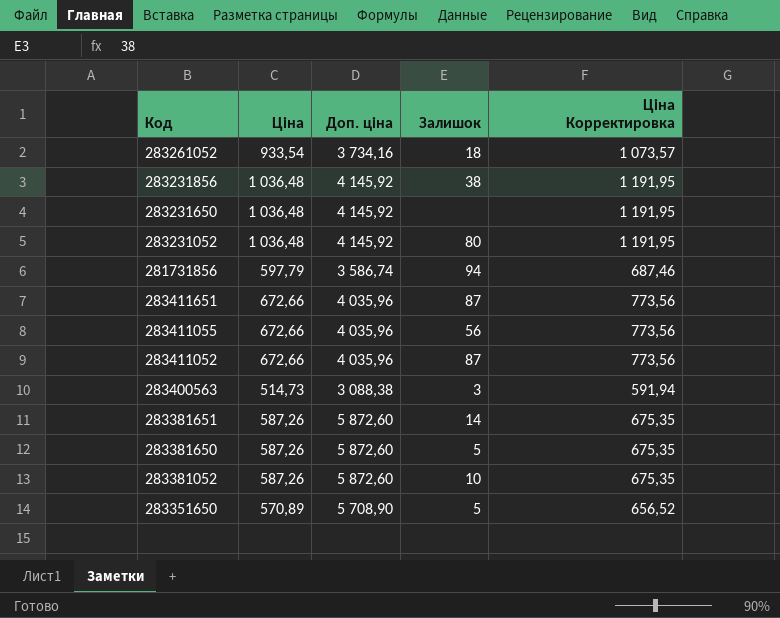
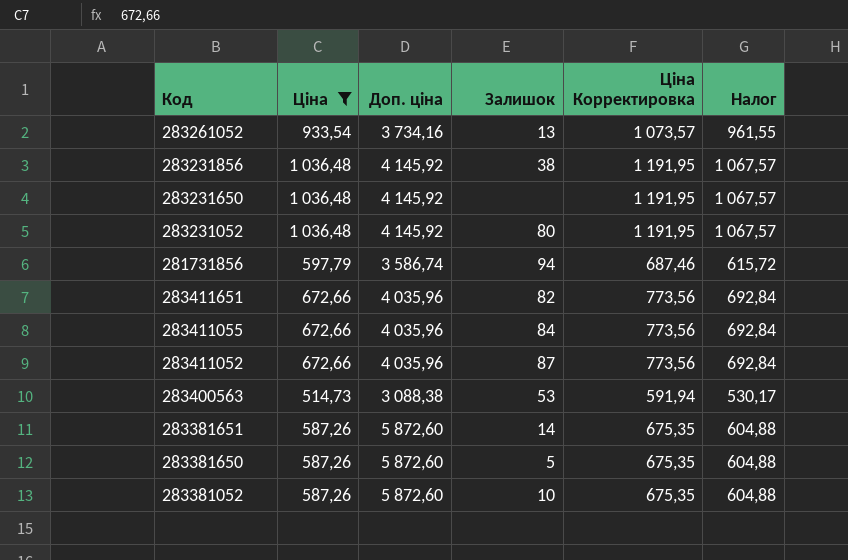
filter: none -> Ціна != 570,89
column Налог | formula: none -> [Ціна] * 1,03
283261052 | Залишок: 18 -> 13
283411651 | Залишок: 87 -> 82
283411055 | Залишок: 56 -> 84
283400563 | Залишок: 3 -> 53

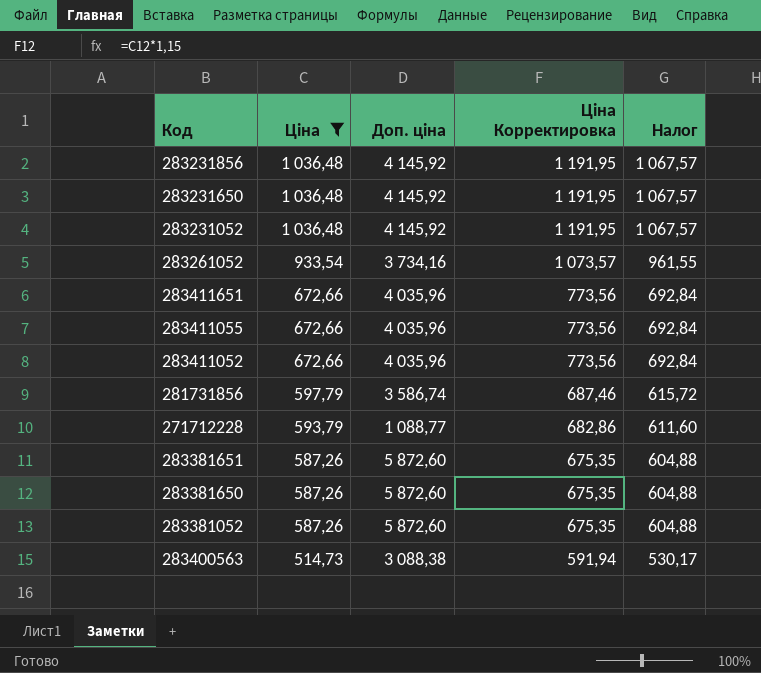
row order: none -> Ціна descending
column Залишок | position: 4 -> none
row 271712228: none -> 593,79 | 1 088,77 | 682,86 | 611,60

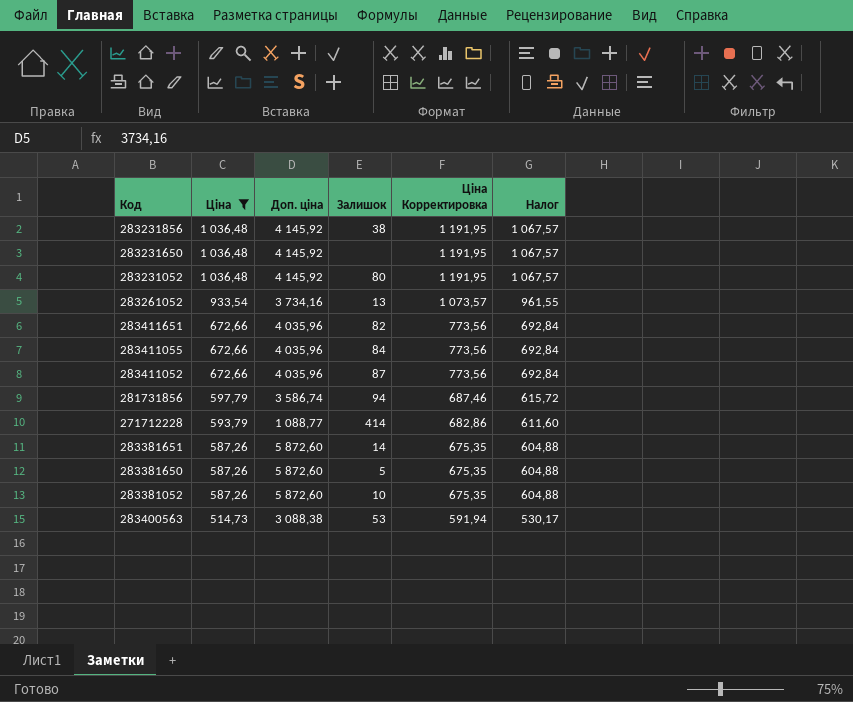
column Залишок | position: none -> 4

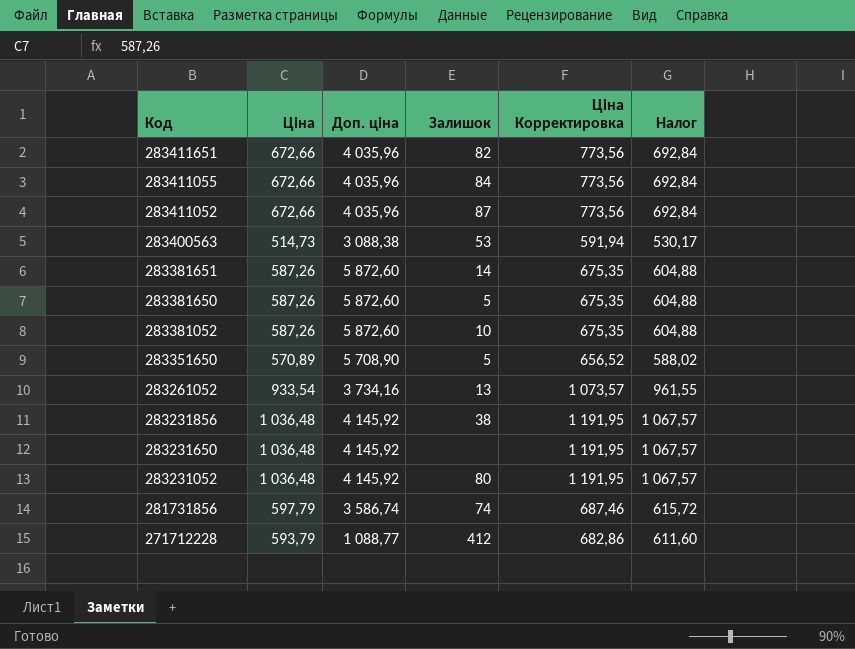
filter: Ціна != 570,89 -> none
row order: Ціна descending -> Код descending
281731856 | Залишок: 94 -> 74
271712228 | Залишок: 414 -> 412

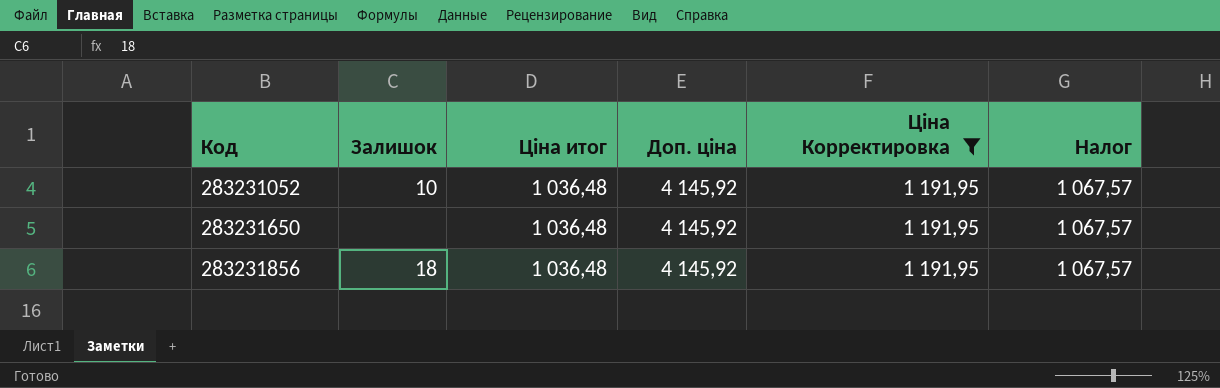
filter: none -> Ціна Корректировка = 1 191,95
row order: Код descending -> Код ascending
column Залишок | position: 4 -> 2
column name: Ціна -> Ціна итог
283231052 | Залишок: 80 -> 10
283231856 | Залишок: 38 -> 18

